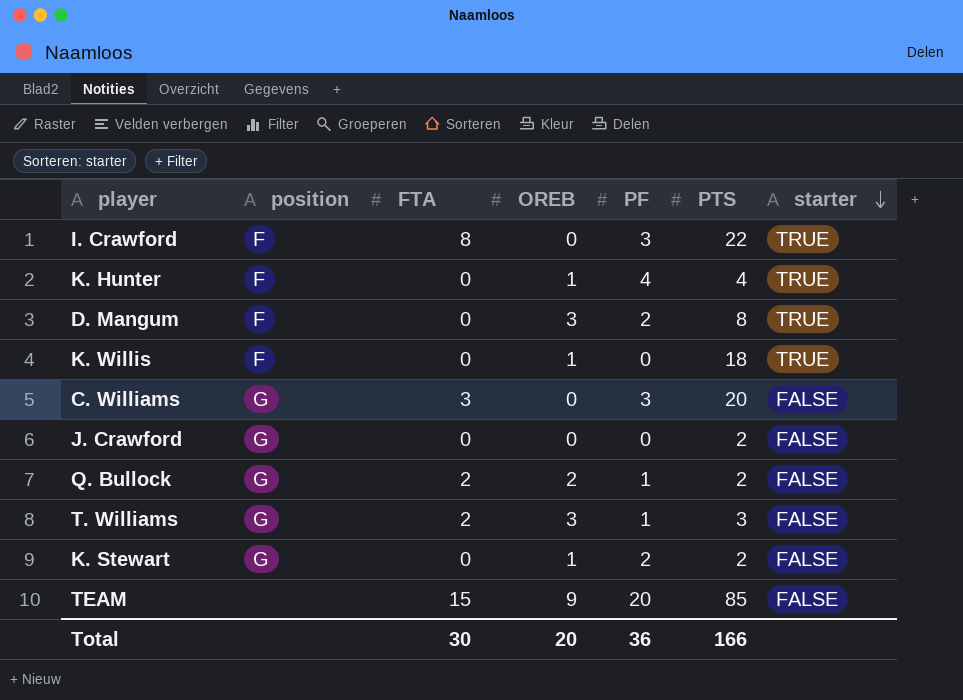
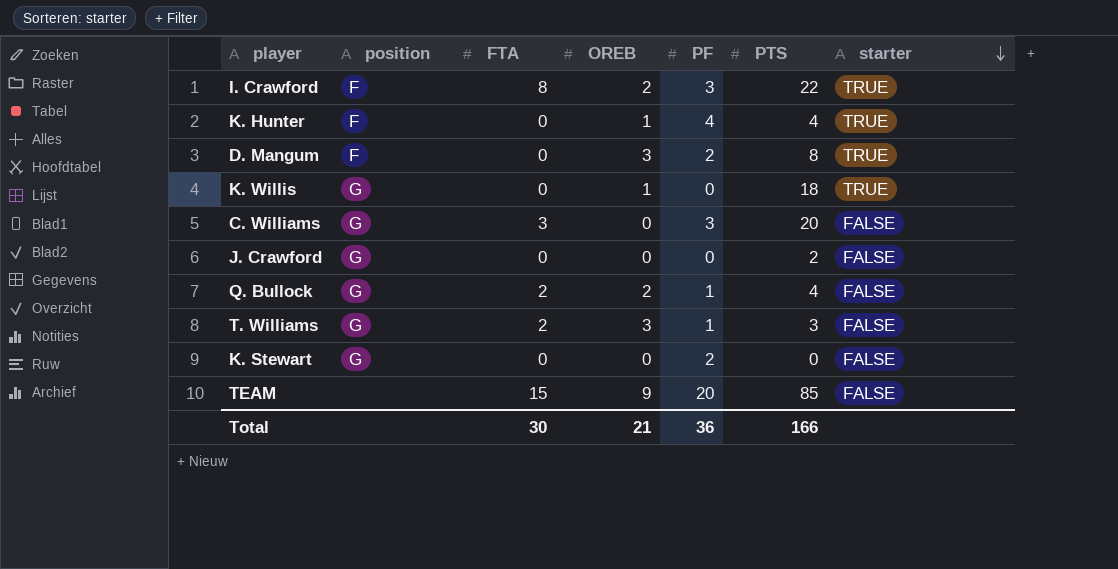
I. Crawford | OREB: 0 -> 2
K. Willis | position: F -> G
Q. Bullock | PTS: 2 -> 4
K. Stewart | OREB: 1 -> 0
K. Stewart | PTS: 2 -> 0
Total | OREB: 20 -> 21

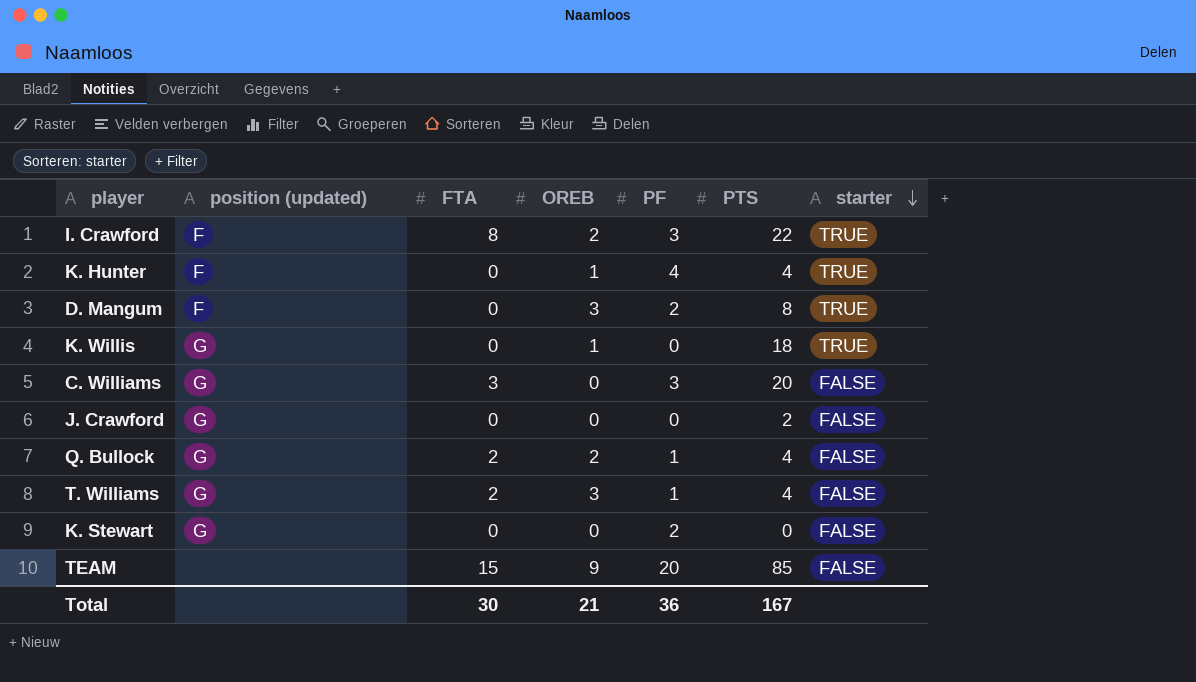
column name: position -> position (updated)
T. Williams | PTS: 3 -> 4
Total | PTS: 166 -> 167

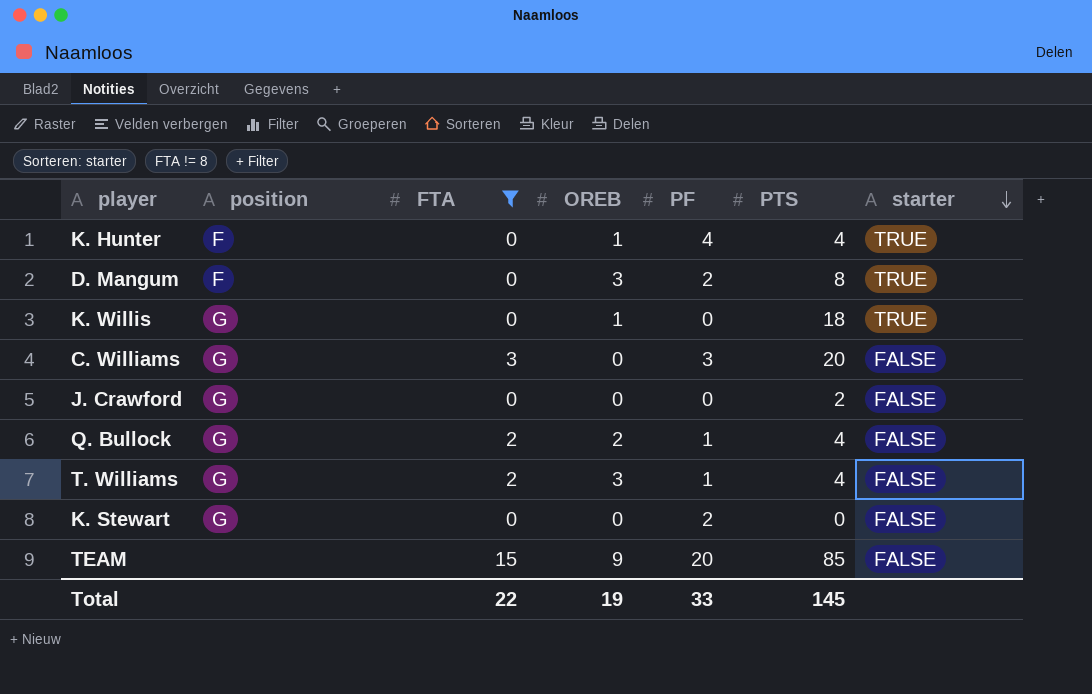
filter: none -> FTA != 8
column name: position (updated) -> position
Total | FTA: 30 -> 22
Total | OREB: 21 -> 19
Total | PF: 36 -> 33
Total | PTS: 167 -> 145

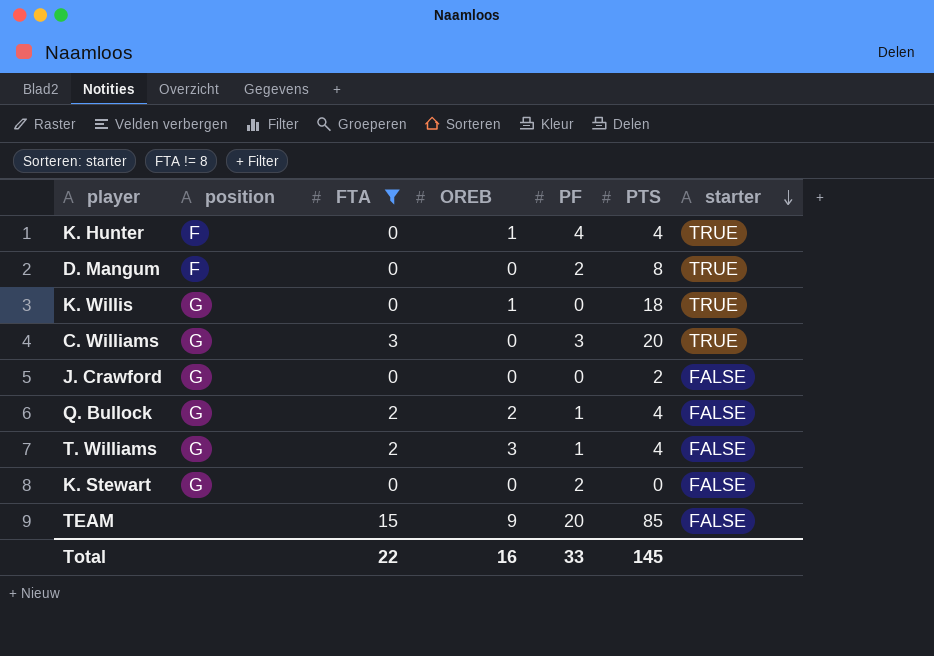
D. Mangum | OREB: 3 -> 0
C. Williams | starter: FALSE -> TRUE
Total | OREB: 19 -> 16

